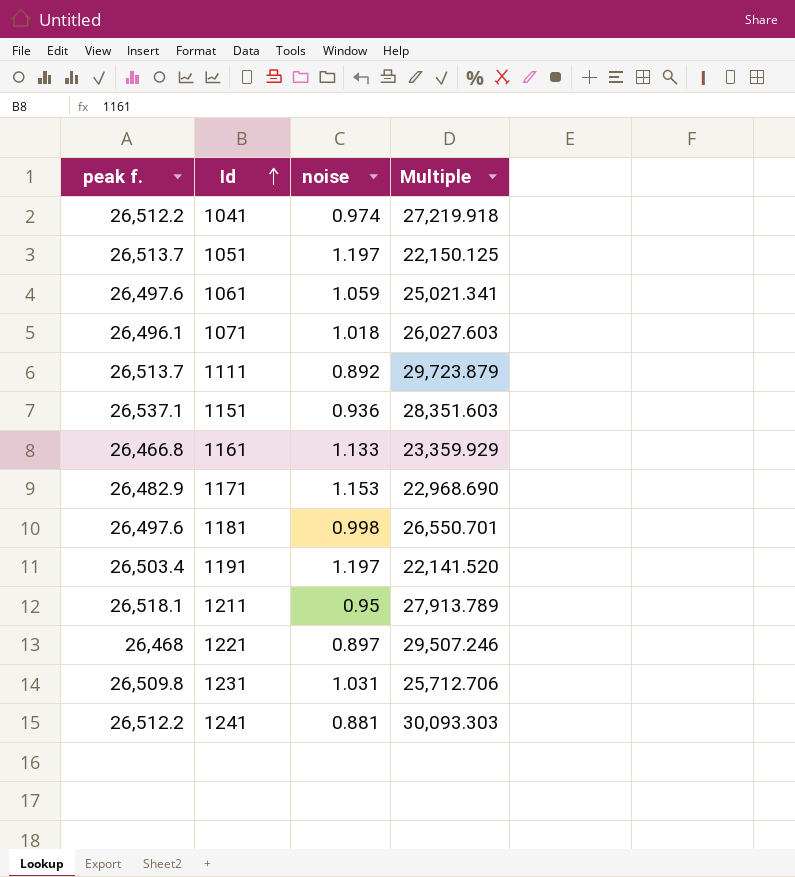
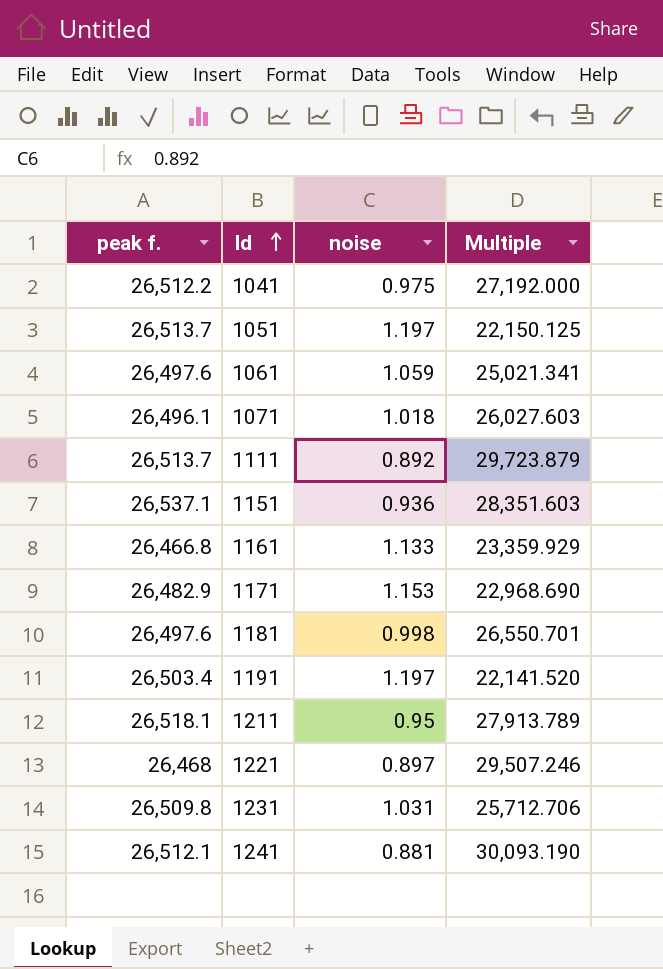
1041 | noise: 0.974 -> 0.975
1041 | Multiple: 27,219.918 -> 27,192.000
1241 | peak f.: 26,512.2 -> 26,512.1
1241 | Multiple: 30,093.303 -> 30,093.190

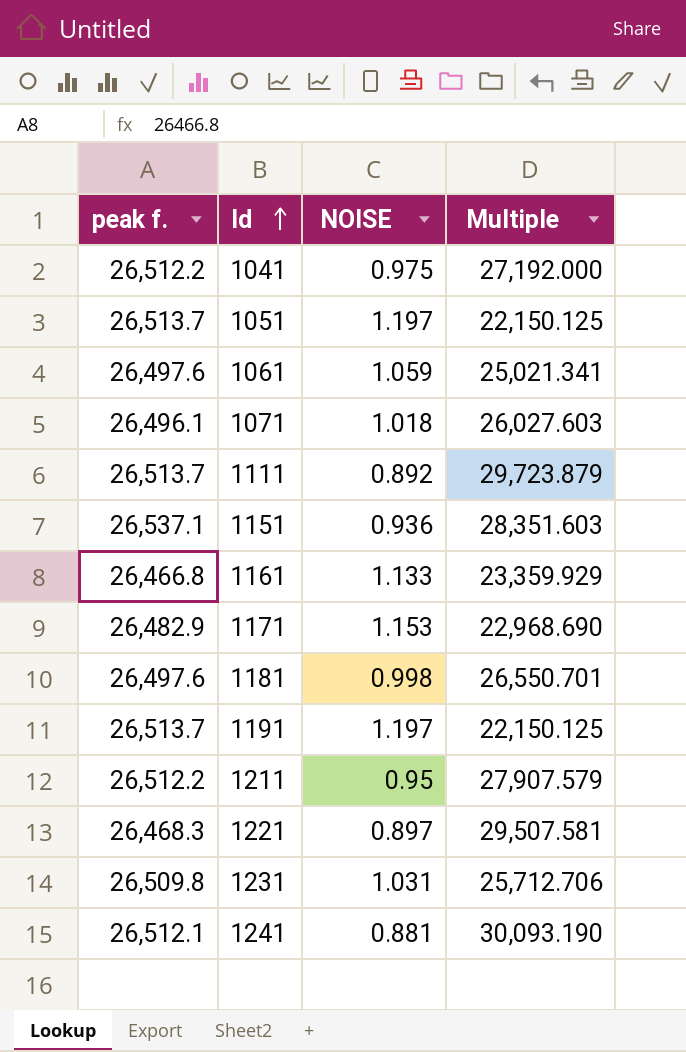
column name: noise -> NOISE
1191 | peak f.: 26,503.4 -> 26,513.7
1191 | Multiple: 22,141.520 -> 22,150.125
1211 | peak f.: 26,518.1 -> 26,512.2
1211 | Multiple: 27,913.789 -> 27,907.579
1221 | peak f.: 26,468 -> 26,468.3
1221 | Multiple: 29,507.246 -> 29,507.581

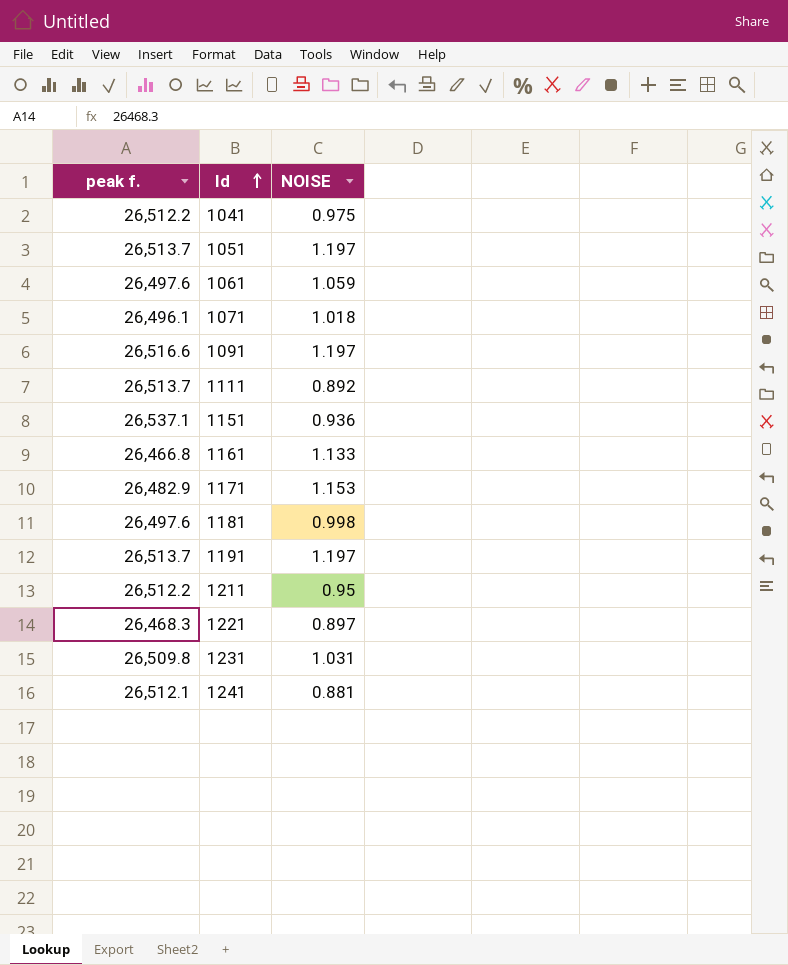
column Multiple | formula: [peak f.] / [NOISE] -> none
row 1091: none -> 26,516.6 | 1.197

